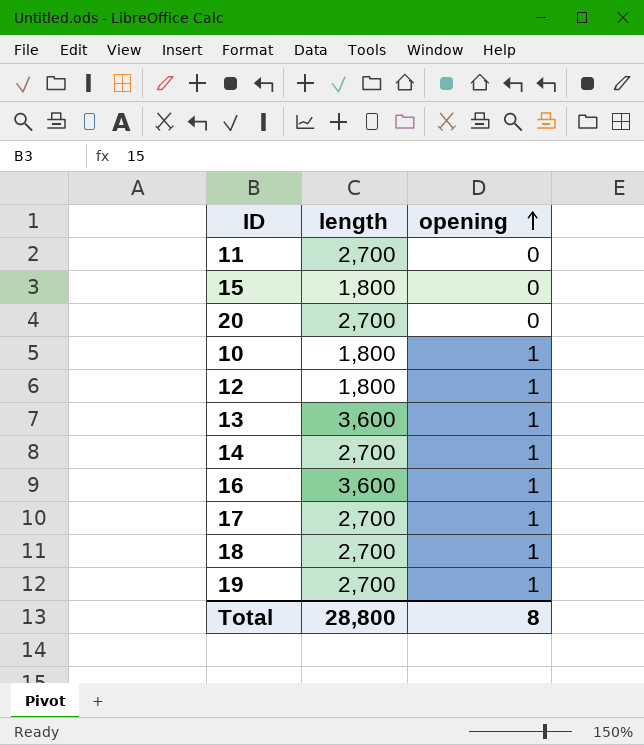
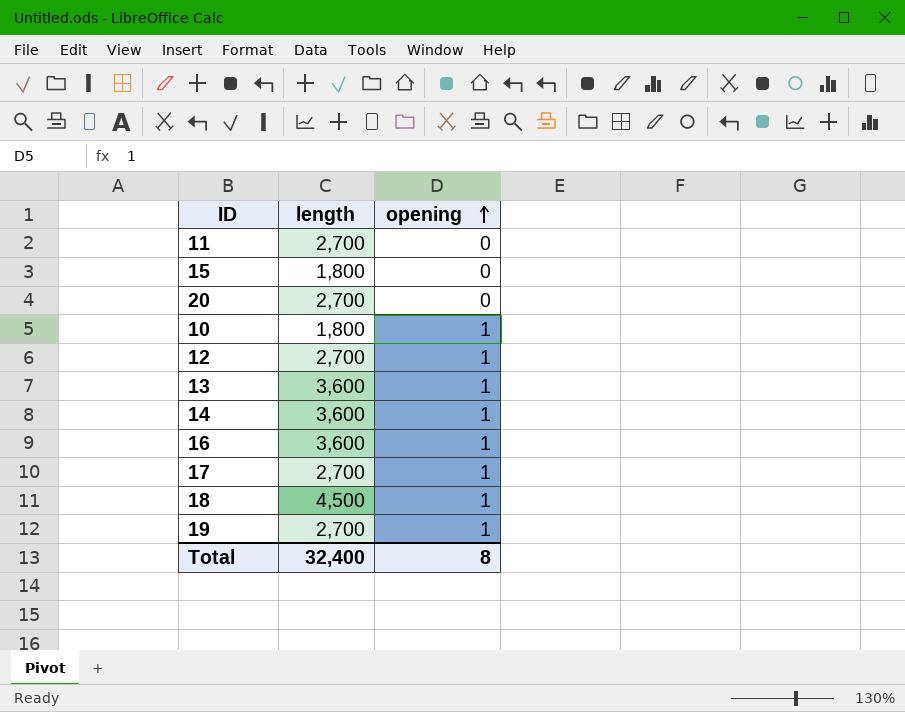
12 | length: 1,800 -> 2,700
14 | length: 2,700 -> 3,600
18 | length: 2,700 -> 4,500
Total | length: 28,800 -> 32,400

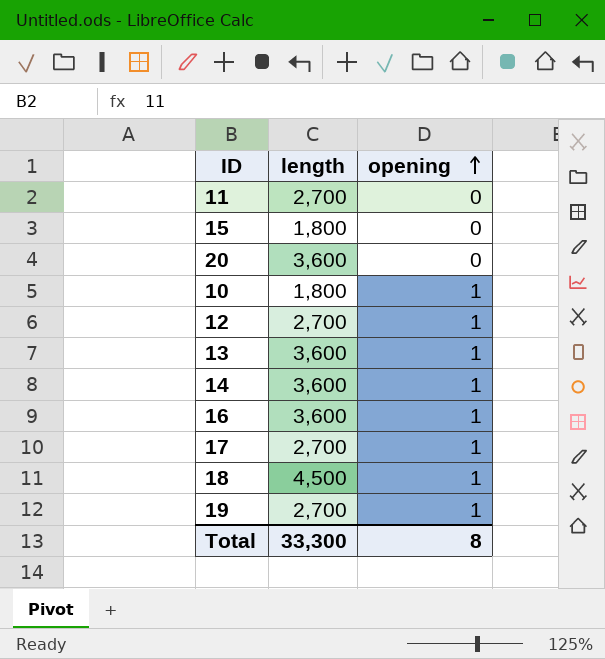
20 | length: 2,700 -> 3,600
Total | length: 32,400 -> 33,300

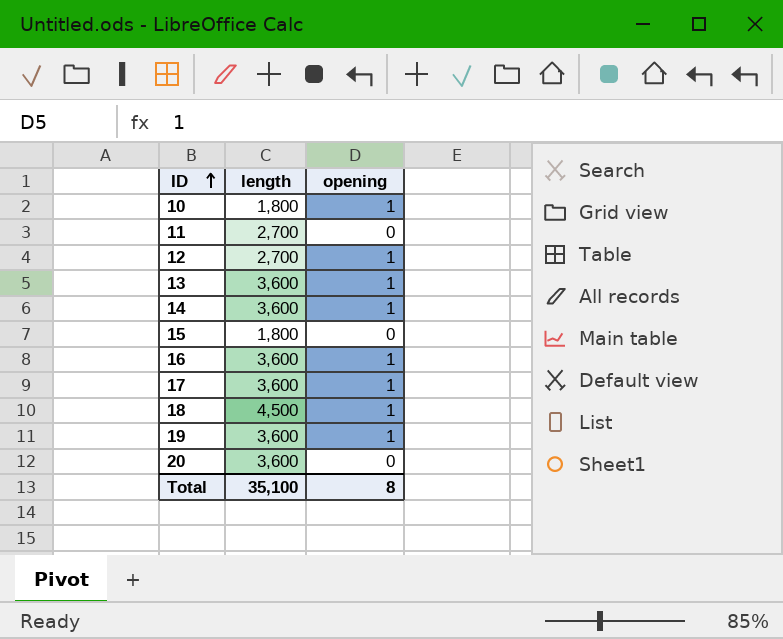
row order: opening ascending -> ID ascending
17 | length: 2,700 -> 3,600
19 | length: 2,700 -> 3,600
Total | length: 33,300 -> 35,100

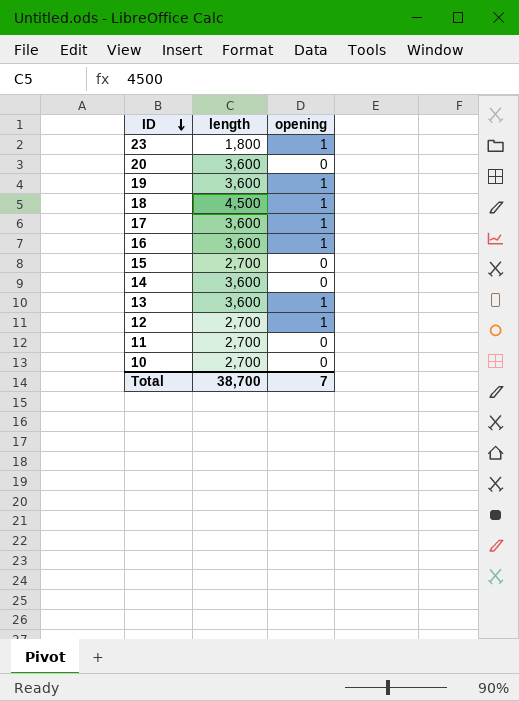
row order: ID ascending -> ID descending
row 23: none -> 1,800 | 1
15 | length: 1,800 -> 2,700
14 | opening: 1 -> 0
10 | length: 1,800 -> 2,700
10 | opening: 1 -> 0
Total | length: 35,100 -> 38,700
Total | opening: 8 -> 7

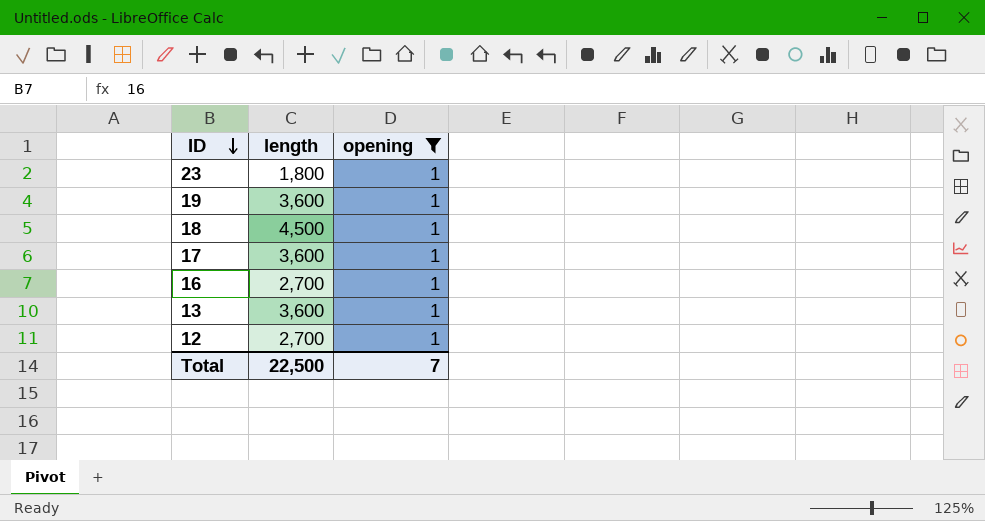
filter: none -> opening = 1
16 | length: 3,600 -> 2,700
Total | length: 38,700 -> 22,500

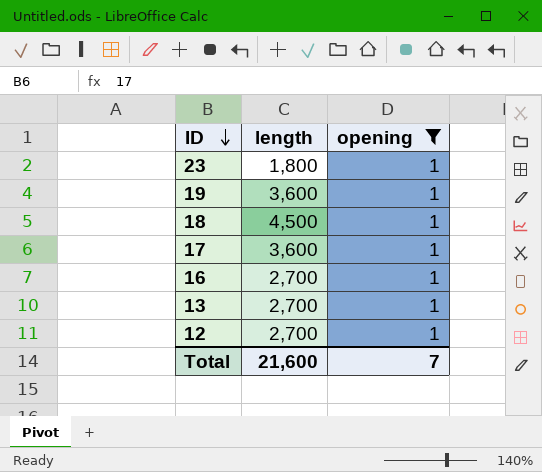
13 | length: 3,600 -> 2,700
Total | length: 22,500 -> 21,600

